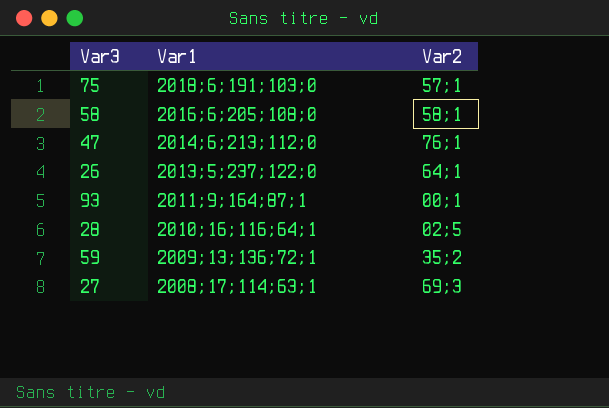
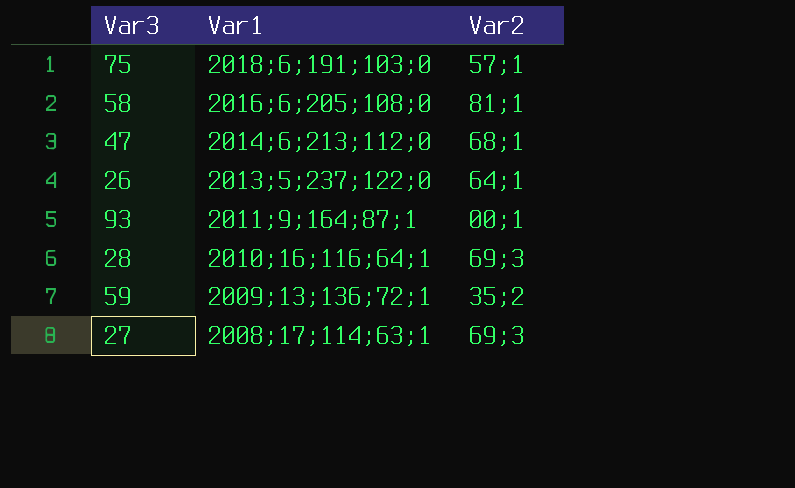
58 | Var2: 58;1 -> 81;1
47 | Var2: 76;1 -> 68;1
28 | Var2: 02;5 -> 69;3

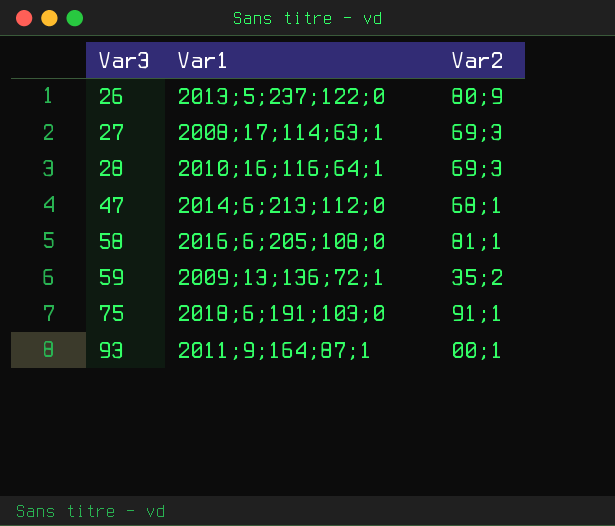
row order: Var1 descending -> Var3 ascending
26 | Var2: 64;1 -> 80;9
75 | Var2: 57;1 -> 91;1

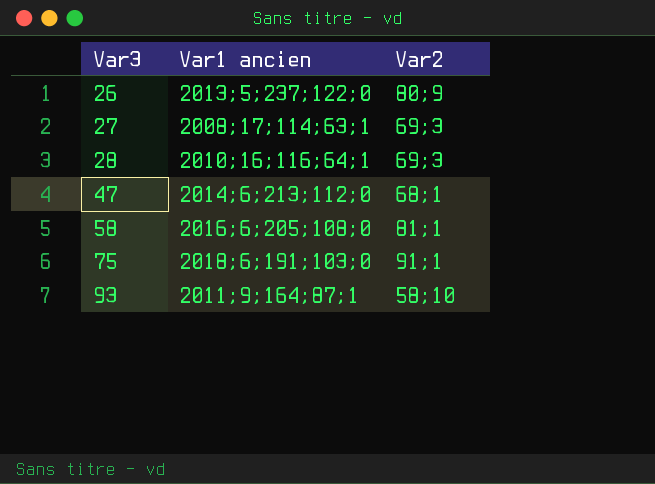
column name: Var1 -> Var1 ancien
row 59: 2009;13;136;72;1 | 35;2 -> none
93 | Var2: 00;1 -> 58;10

